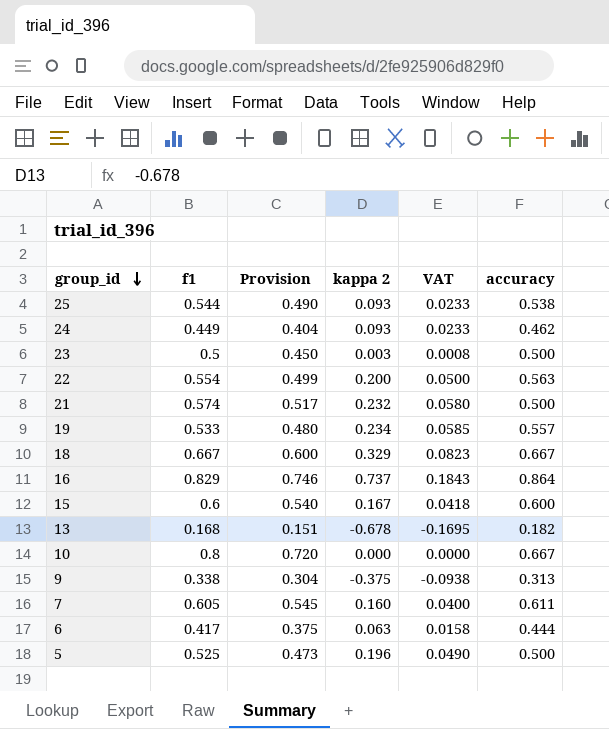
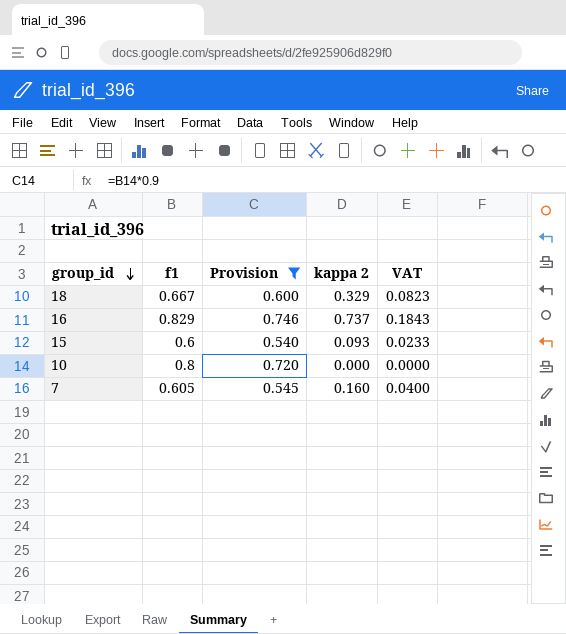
filter: none -> Provision >= 0.540
column accuracy | position: 6 -> none
15 | kappa 2: 0.167 -> 0.093
15 | VAT: 0.0418 -> 0.0233

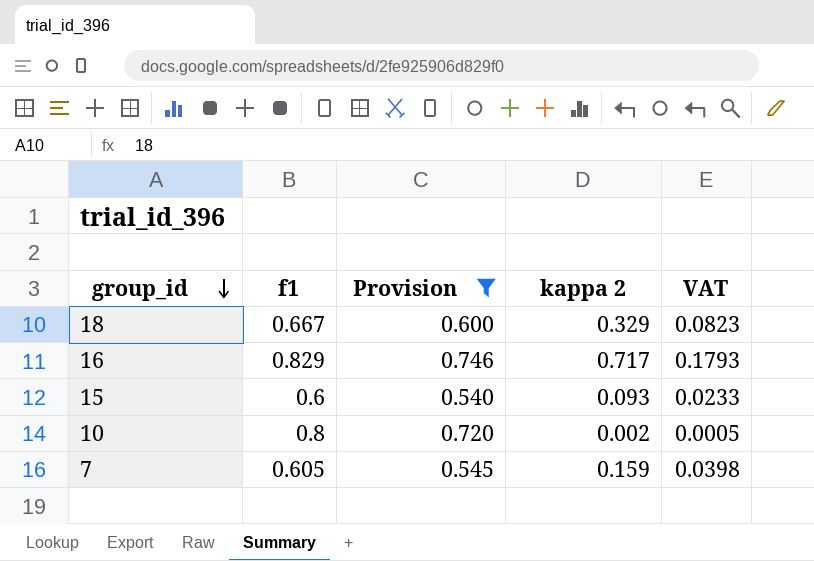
16 | kappa 2: 0.737 -> 0.717
16 | VAT: 0.1843 -> 0.1793
10 | kappa 2: 0.000 -> 0.002
10 | VAT: 0.0000 -> 0.0005
7 | kappa 2: 0.160 -> 0.159
7 | VAT: 0.0400 -> 0.0398

